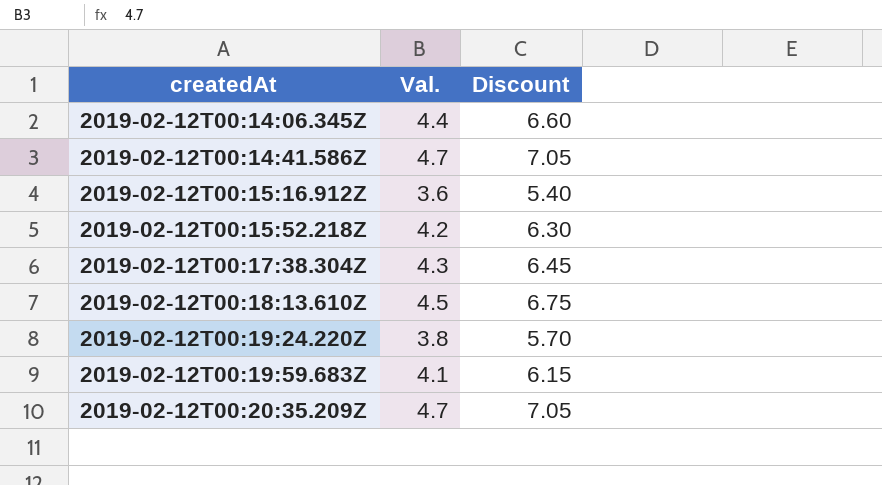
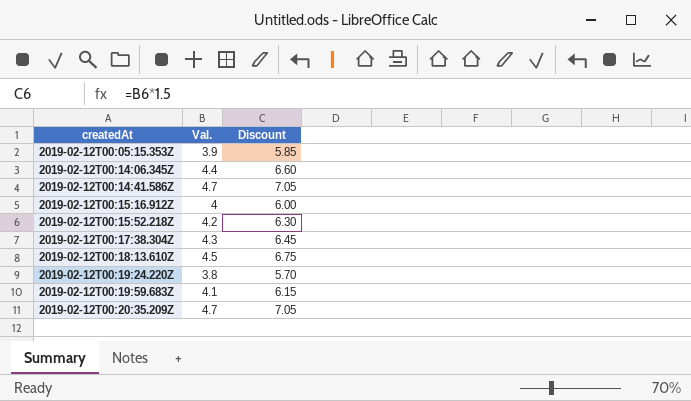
row 2019-02-12T00:05:15.353Z: none -> 3.9 | 5.85
2019-02-12T00:15:16.912Z | Val.: 3.6 -> 4
2019-02-12T00:15:16.912Z | Discount: 5.40 -> 6.00

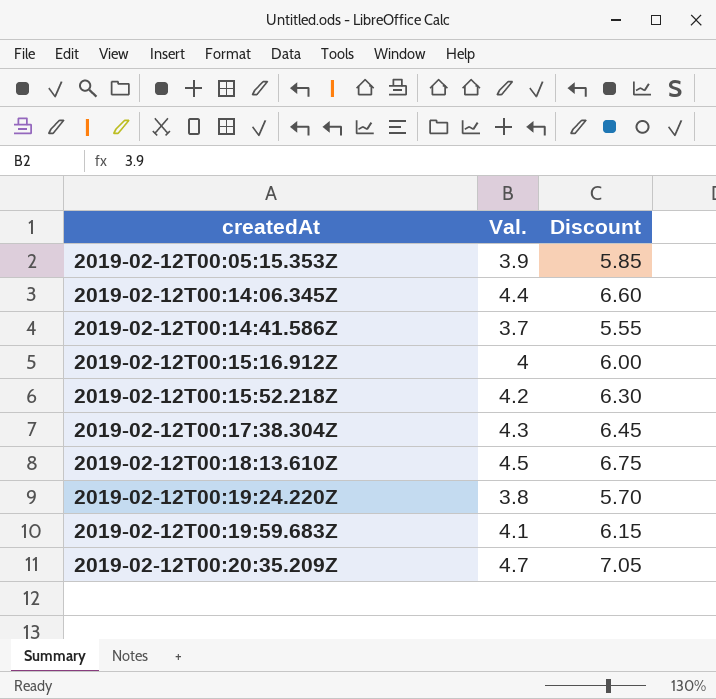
2019-02-12T00:14:41.586Z | Val.: 4.7 -> 3.7
2019-02-12T00:14:41.586Z | Discount: 7.05 -> 5.55

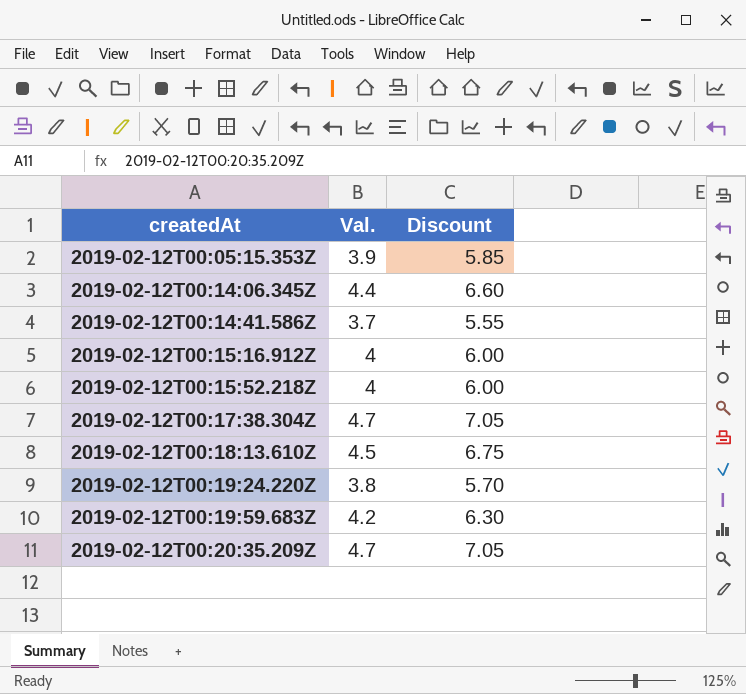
2019-02-12T00:15:52.218Z | Val.: 4.2 -> 4
2019-02-12T00:15:52.218Z | Discount: 6.30 -> 6.00
2019-02-12T00:17:38.304Z | Val.: 4.3 -> 4.7
2019-02-12T00:17:38.304Z | Discount: 6.45 -> 7.05
2019-02-12T00:19:59.683Z | Val.: 4.1 -> 4.2
2019-02-12T00:19:59.683Z | Discount: 6.15 -> 6.30

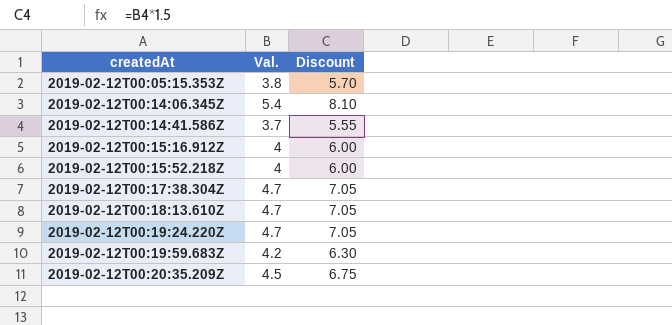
2019-02-12T00:05:15.353Z | Val.: 3.9 -> 3.8
2019-02-12T00:05:15.353Z | Discount: 5.85 -> 5.70
2019-02-12T00:14:06.345Z | Val.: 4.4 -> 5.4
2019-02-12T00:14:06.345Z | Discount: 6.60 -> 8.10
2019-02-12T00:18:13.610Z | Val.: 4.5 -> 4.7
2019-02-12T00:18:13.610Z | Discount: 6.75 -> 7.05
2019-02-12T00:19:24.220Z | Val.: 3.8 -> 4.7
2019-02-12T00:19:24.220Z | Discount: 5.70 -> 7.05
2019-02-12T00:20:35.209Z | Val.: 4.7 -> 4.5
2019-02-12T00:20:35.209Z | Discount: 7.05 -> 6.75

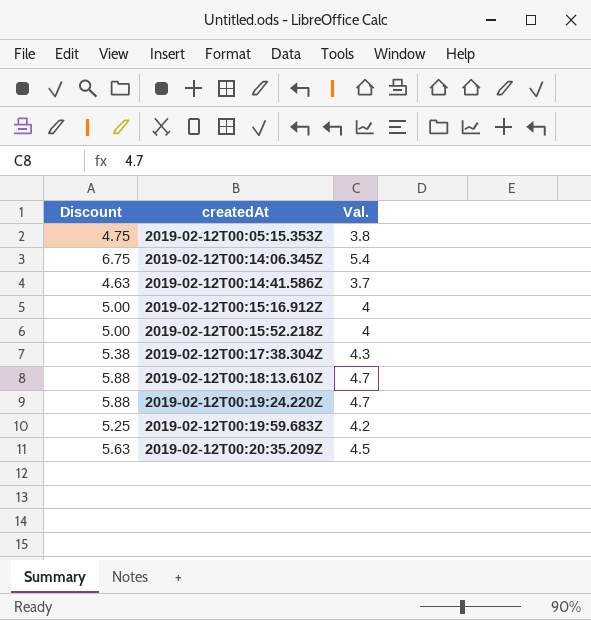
column Discount | formula: [Val.] * 1.5 -> [Val.] * 1.25
column Discount | position: 3 -> 1
2019-02-12T00:17:38.304Z | Val.: 4.7 -> 4.3

